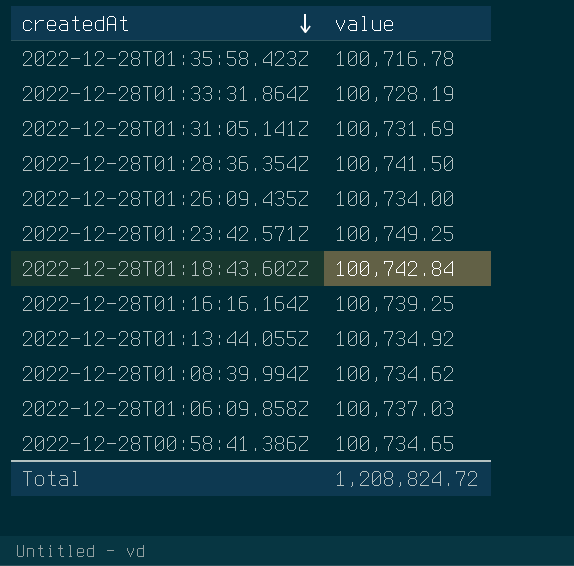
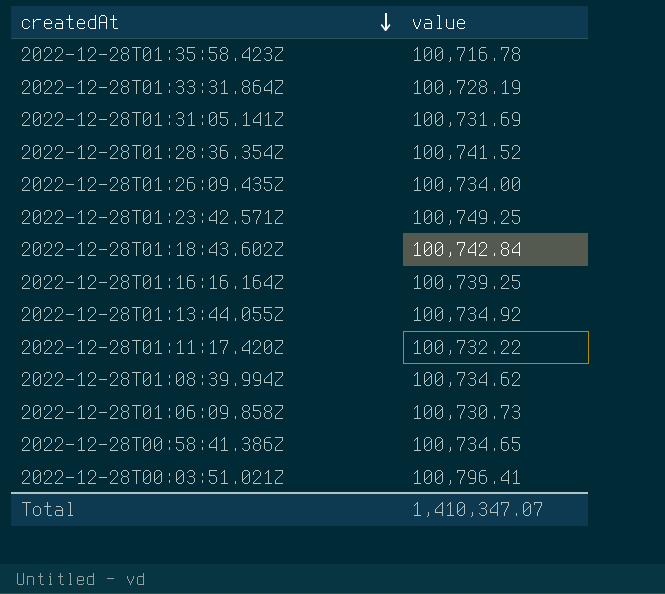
2022-12-28T01:28:36.354Z | value: 100,741.50 -> 100,741.52
row 2022-12-28T01:11:17.420Z: none -> 100,732.22
2022-12-28T01:06:09.858Z | value: 100,737.03 -> 100,730.73
row 2022-12-28T00:03:51.021Z: none -> 100,796.41
Total | value: 1,208,824.72 -> 1,410,347.07

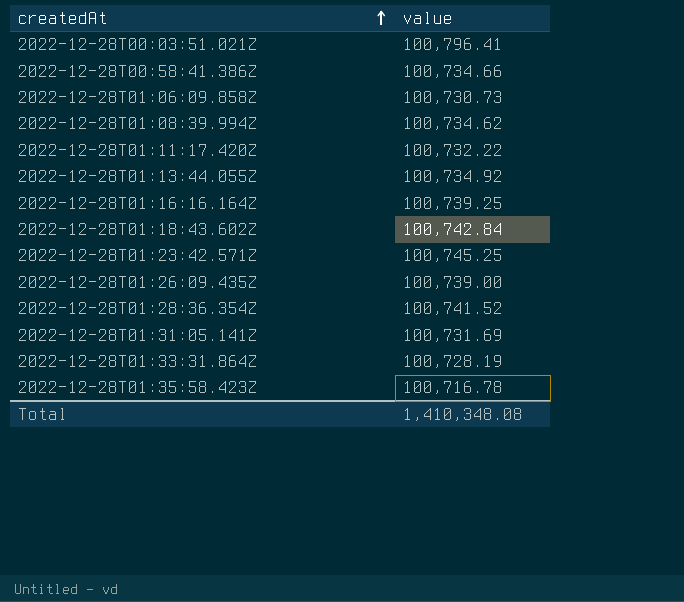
row order: createdAt descending -> createdAt ascending
2022-12-28T00:58:41.386Z | value: 100,734.65 -> 100,734.66
2022-12-28T01:23:42.571Z | value: 100,749.25 -> 100,745.25
2022-12-28T01:26:09.435Z | value: 100,734.00 -> 100,739.00
Total | value: 1,410,347.07 -> 1,410,348.08

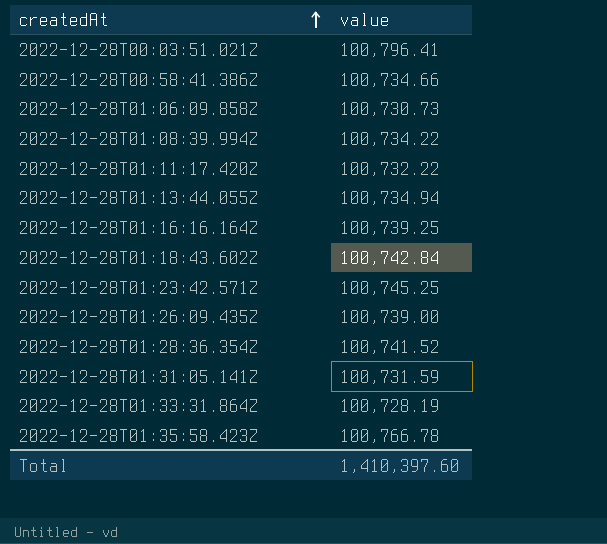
2022-12-28T01:08:39.994Z | value: 100,734.62 -> 100,734.22
2022-12-28T01:13:44.055Z | value: 100,734.92 -> 100,734.94
2022-12-28T01:31:05.141Z | value: 100,731.69 -> 100,731.59
2022-12-28T01:35:58.423Z | value: 100,716.78 -> 100,766.78
Total | value: 1,410,348.08 -> 1,410,397.60

